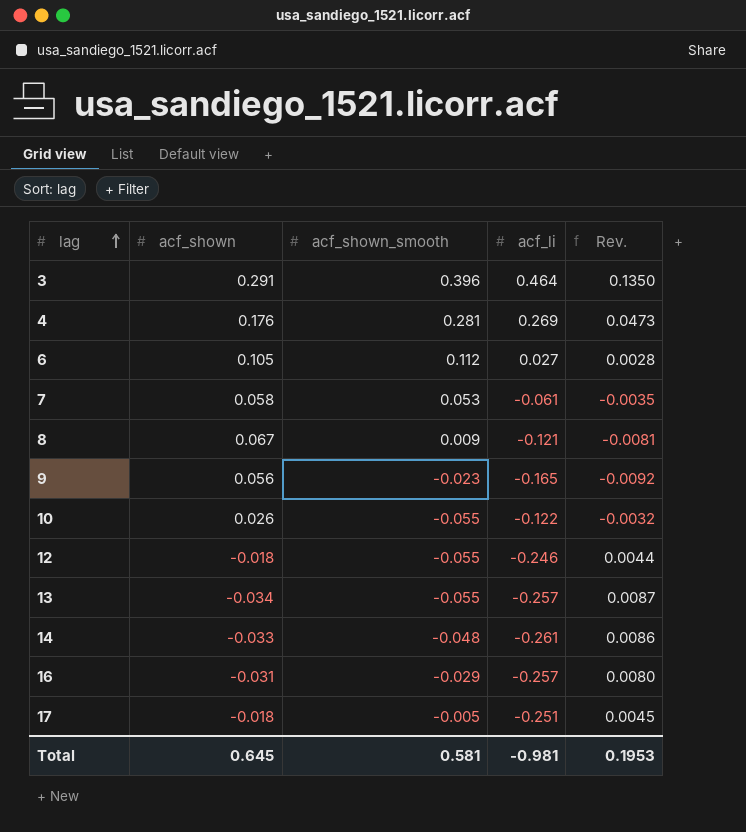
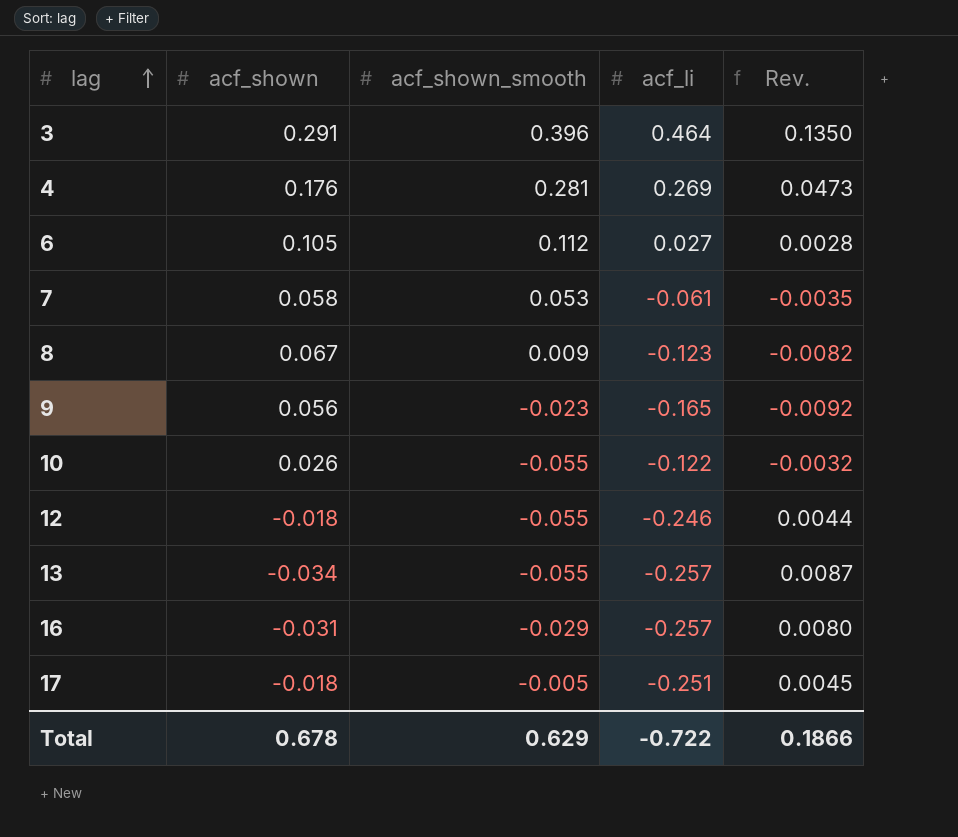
row 14: -0.033 | -0.048 | -0.261 | 0.0086 -> none
8 | acf_li: -0.121 -> -0.123
8 | Rev.: -0.0081 -> -0.0082
Total | acf_shown: 0.645 -> 0.678
Total | acf_shown_smooth: 0.581 -> 0.629
Total | acf_li: -0.981 -> -0.722
Total | Rev.: 0.1953 -> 0.1866

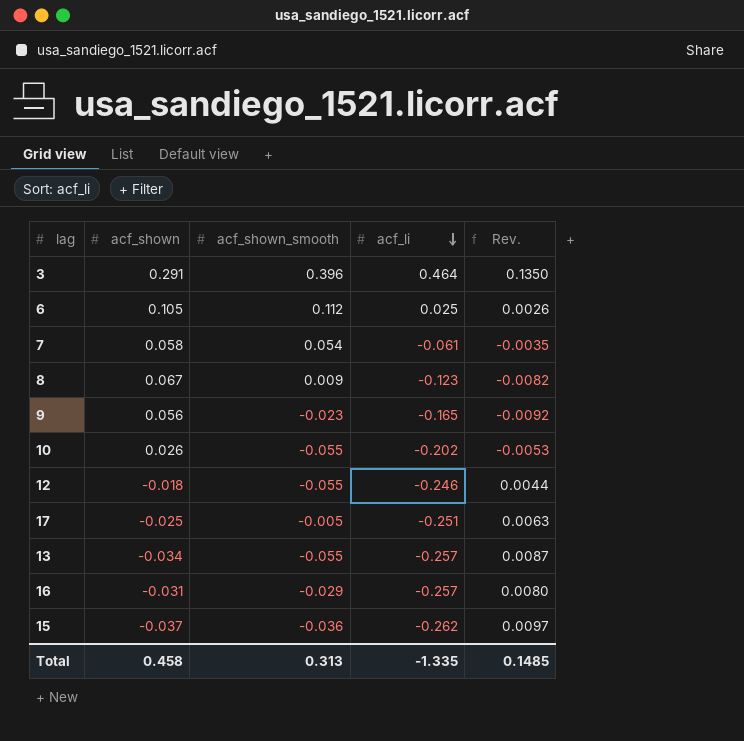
row order: lag ascending -> acf_li descending
row 4: 0.176 | 0.281 | 0.269 | 0.0473 -> none
6 | acf_li: 0.027 -> 0.025
6 | Rev.: 0.0028 -> 0.0026
7 | acf_shown_smooth: 0.053 -> 0.054
10 | acf_li: -0.122 -> -0.202
10 | Rev.: -0.0032 -> -0.0053
17 | acf_shown: -0.018 -> -0.025
17 | Rev.: 0.0045 -> 0.0063
row 15: none -> -0.037 | -0.036 | -0.262 | 0.0097
Total | acf_shown: 0.678 -> 0.458
Total | acf_shown_smooth: 0.629 -> 0.313
Total | acf_li: -0.722 -> -1.335
Total | Rev.: 0.1866 -> 0.1485

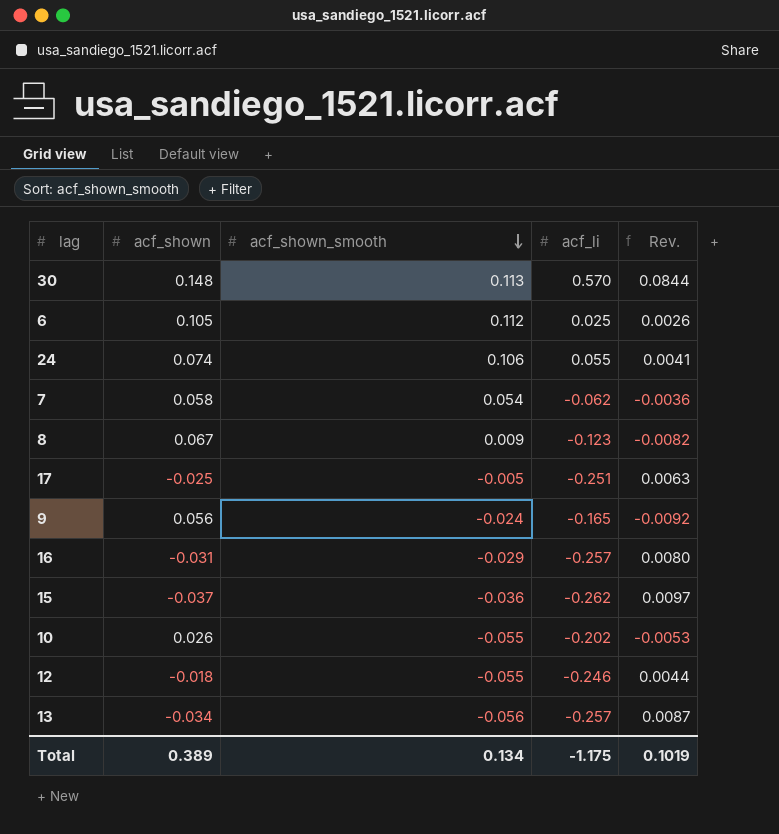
row order: acf_li descending -> acf_shown_smooth descending
row 3: 0.291 | 0.396 | 0.464 | 0.1350 -> none
row 30: none -> 0.148 | 0.113 | 0.570 | 0.0844
row 24: none -> 0.074 | 0.106 | 0.055 | 0.0041
7 | acf_li: -0.061 -> -0.062
7 | Rev.: -0.0035 -> -0.0036
9 | acf_shown_smooth: -0.023 -> -0.024
13 | acf_shown_smooth: -0.055 -> -0.056
Total | acf_shown: 0.458 -> 0.389
Total | acf_shown_smooth: 0.313 -> 0.134
Total | acf_li: -1.335 -> -1.175
Total | Rev.: 0.1485 -> 0.1019

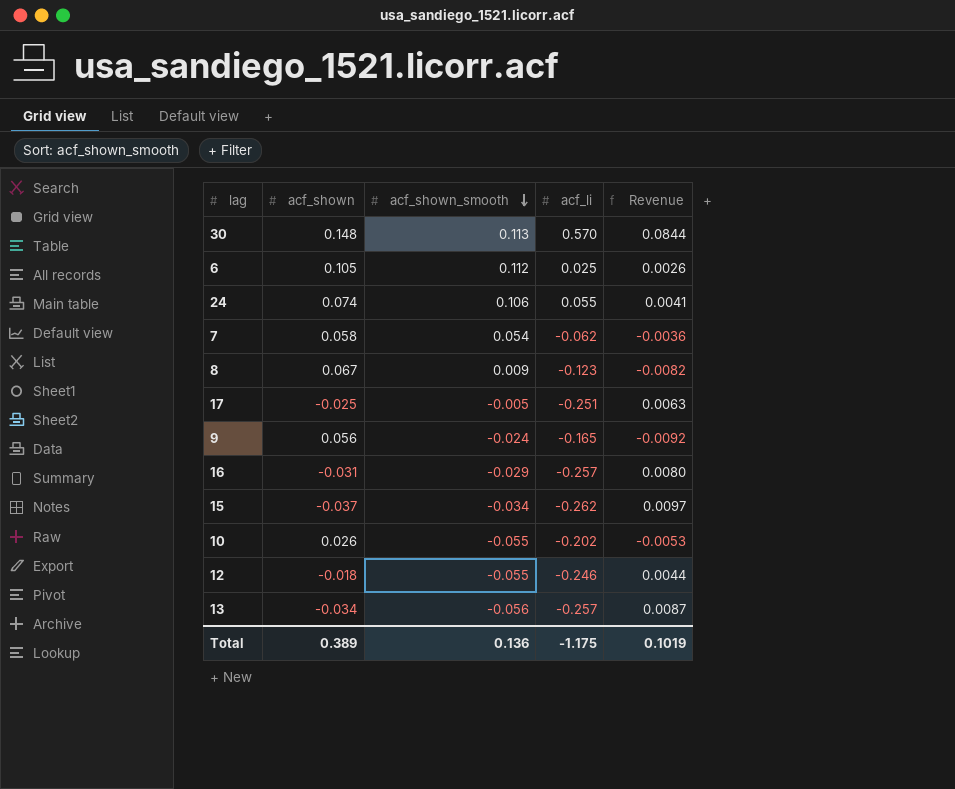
column name: Rev. -> Revenue
15 | acf_shown_smooth: -0.036 -> -0.034
Total | acf_shown_smooth: 0.134 -> 0.136

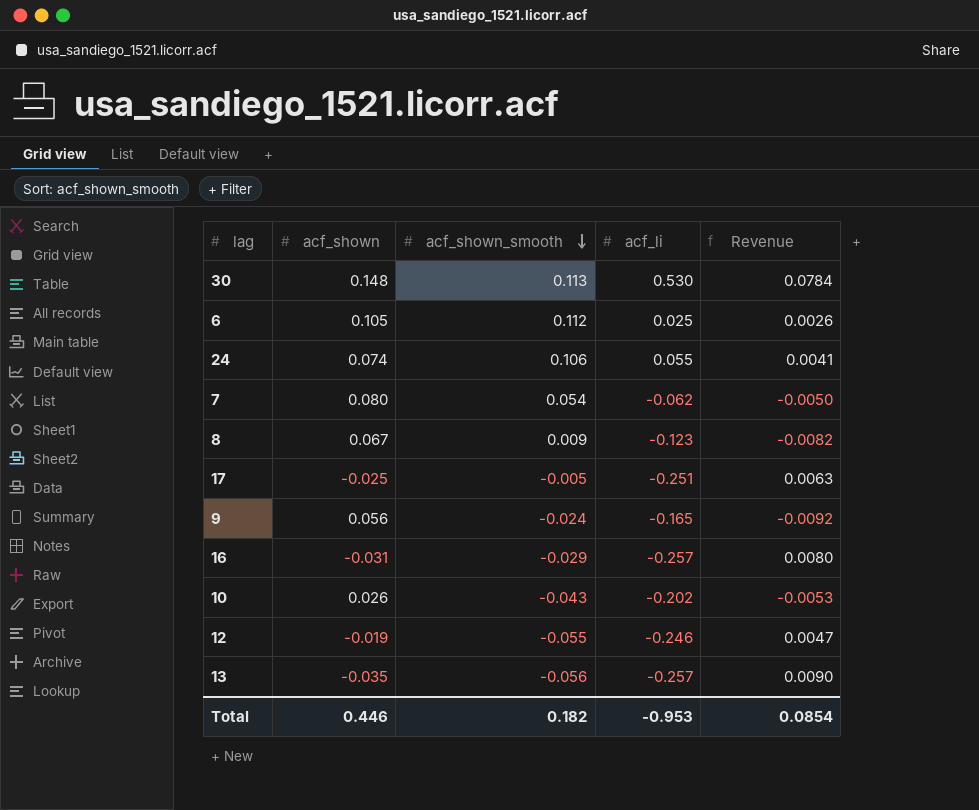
row 15: -0.037 | -0.034 | -0.262 | 0.0097 -> none
30 | acf_li: 0.570 -> 0.530
30 | Revenue: 0.0844 -> 0.0784
7 | acf_shown: 0.058 -> 0.080
7 | Revenue: -0.0036 -> -0.0050
10 | acf_shown_smooth: -0.055 -> -0.043
12 | acf_shown: -0.018 -> -0.019
12 | Revenue: 0.0044 -> 0.0047
13 | acf_shown: -0.034 -> -0.035
13 | Revenue: 0.0087 -> 0.0090
Total | acf_shown: 0.389 -> 0.446
Total | acf_shown_smooth: 0.136 -> 0.182
Total | acf_li: -1.175 -> -0.953
Total | Revenue: 0.1019 -> 0.0854

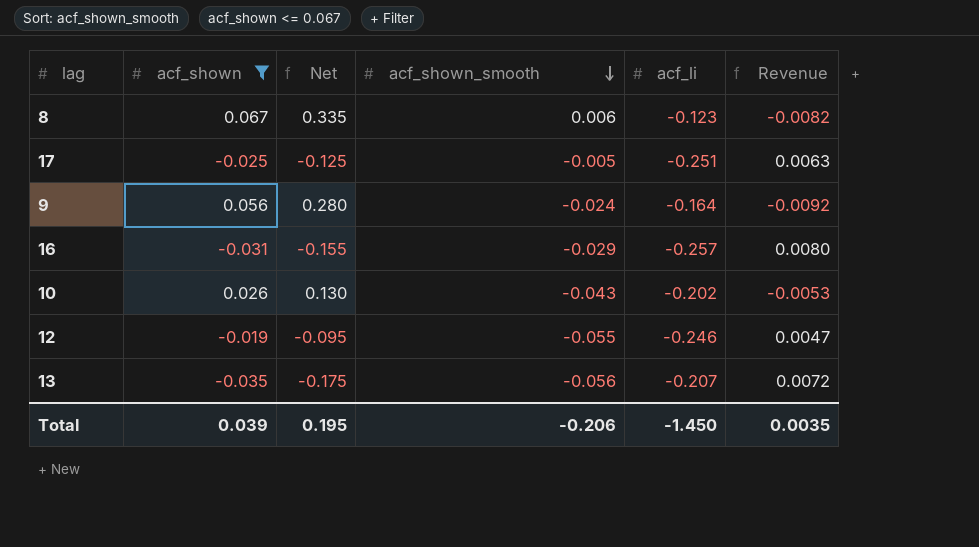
filter: none -> acf_shown <= 0.067
column Net | formula: none -> [acf_shown] * 5
8 | acf_shown_smooth: 0.009 -> 0.006
9 | acf_li: -0.165 -> -0.164
13 | acf_li: -0.257 -> -0.207
13 | Revenue: 0.0090 -> 0.0072
Total | acf_shown: 0.446 -> 0.039
Total | acf_shown_smooth: 0.182 -> -0.206
Total | acf_li: -0.953 -> -1.450
Total | Revenue: 0.0854 -> 0.0035

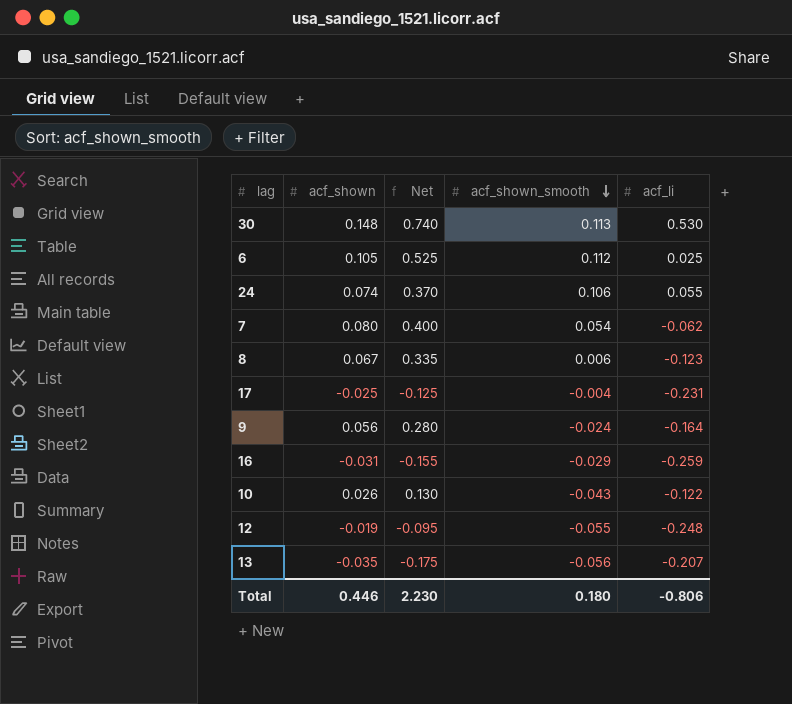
filter: acf_shown <= 0.067 -> none
column Revenue | formula: [acf_shown] * [acf_li] -> none
17 | acf_shown_smooth: -0.005 -> -0.004
17 | acf_li: -0.251 -> -0.231
16 | acf_li: -0.257 -> -0.259
10 | acf_li: -0.202 -> -0.122
12 | acf_li: -0.246 -> -0.248
Total | acf_shown: 0.039 -> 0.446
Total | Net: 0.195 -> 2.230
Total | acf_shown_smooth: -0.206 -> 0.180
Total | acf_li: -1.450 -> -0.806

